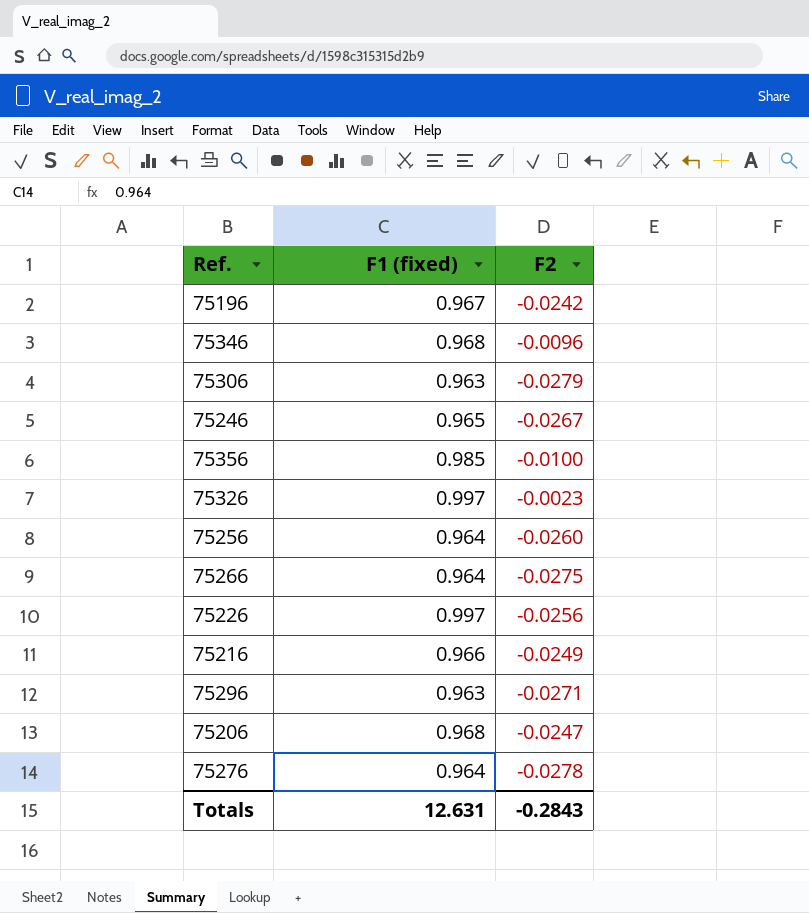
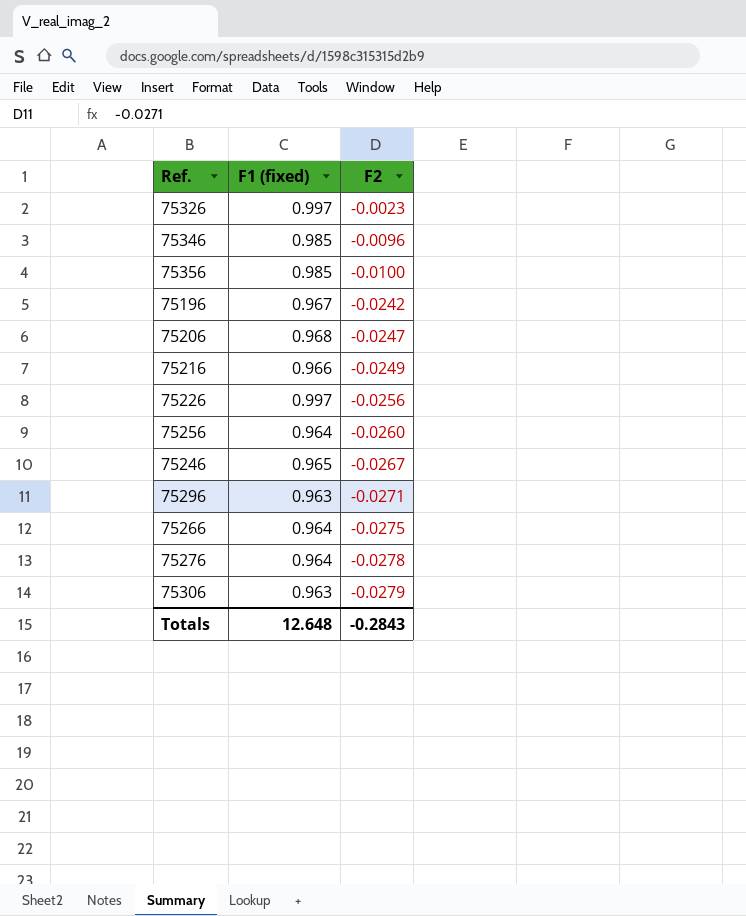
row order: none -> F2 descending
75346 | F1 (fixed): 0.968 -> 0.985
Totals | F1 (fixed): 12.631 -> 12.648

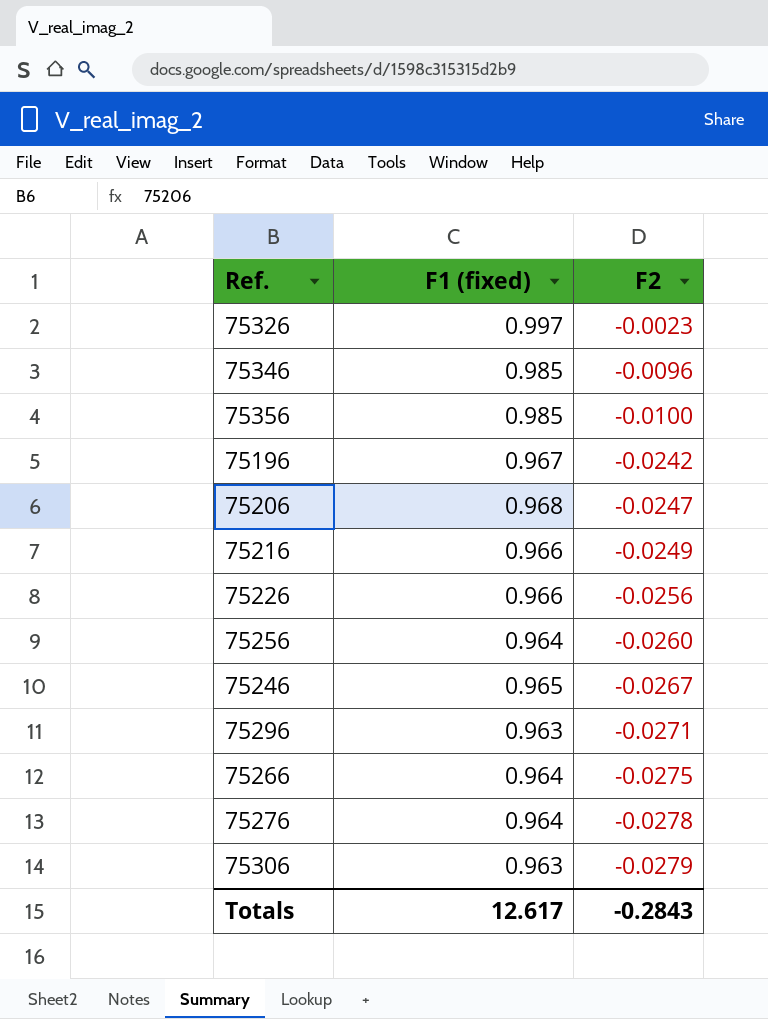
75226 | F1 (fixed): 0.997 -> 0.966
Totals | F1 (fixed): 12.648 -> 12.617

